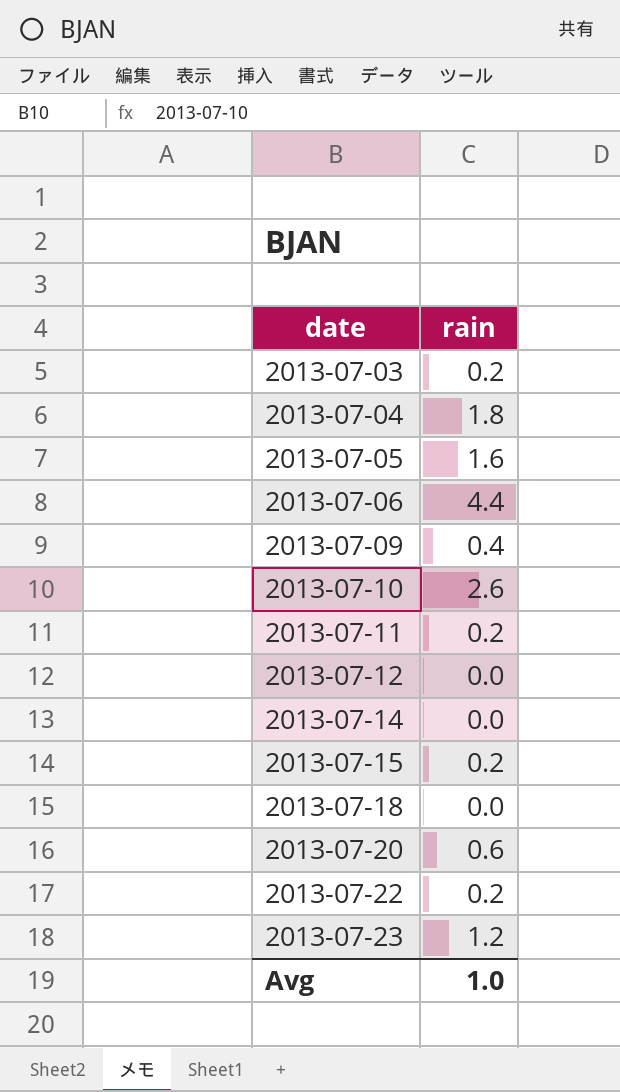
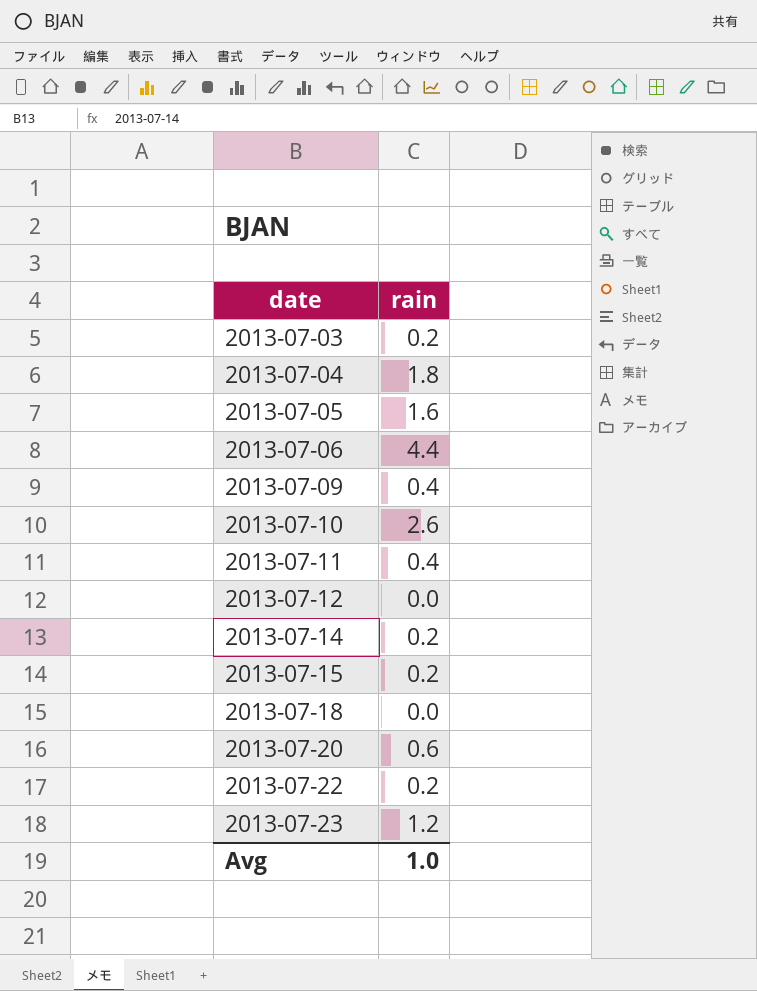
2013-07-11 | rain: 0.2 -> 0.4
2013-07-14 | rain: 0.0 -> 0.2

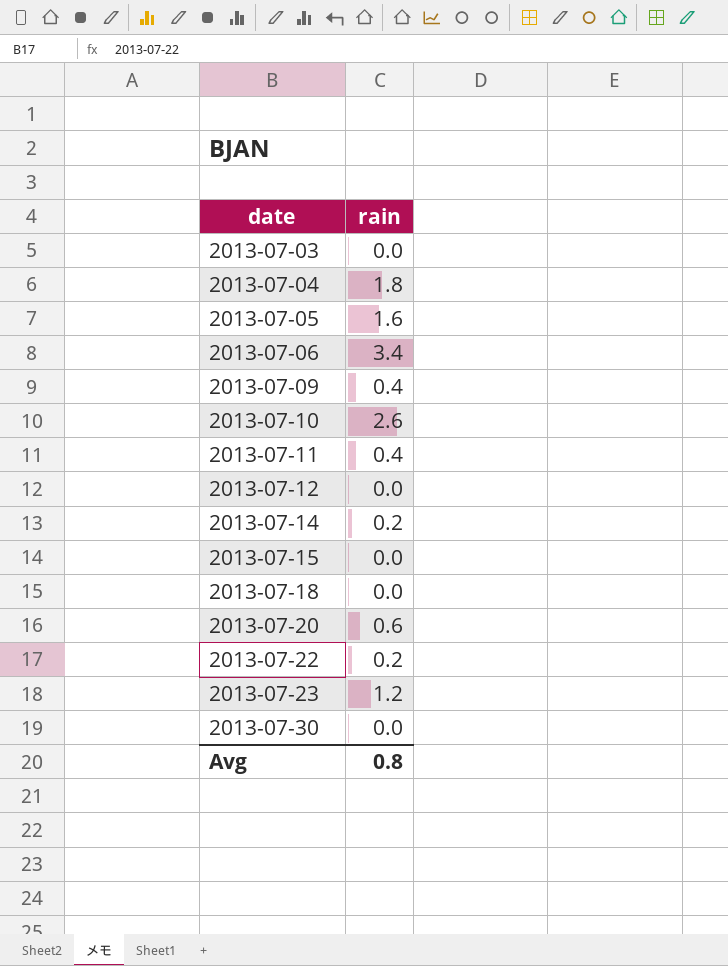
2013-07-03 | rain: 0.2 -> 0.0
2013-07-06 | rain: 4.4 -> 3.4
2013-07-15 | rain: 0.2 -> 0.0
row 2013-07-30: none -> 0.0
Avg | rain: 1.0 -> 0.8

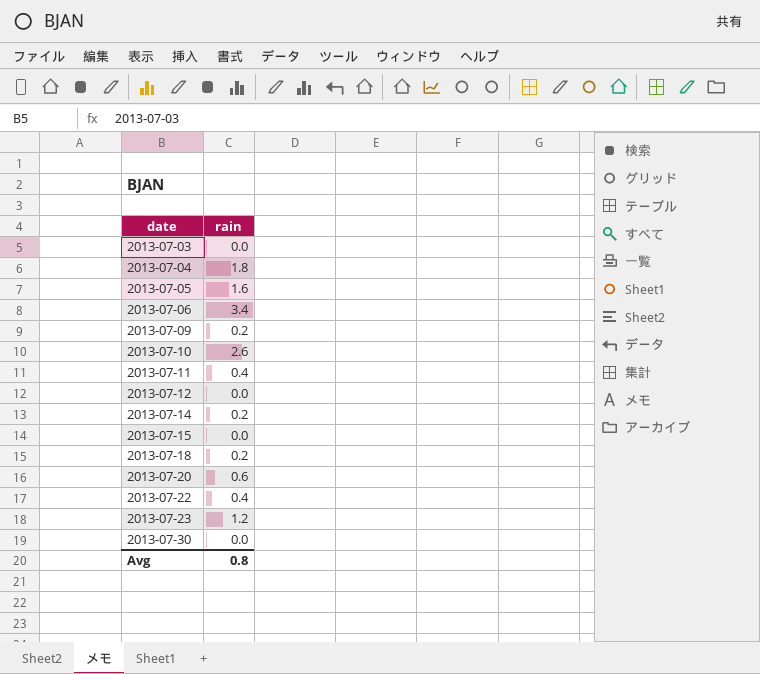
2013-07-09 | rain: 0.4 -> 0.2
2013-07-18 | rain: 0.0 -> 0.2
2013-07-22 | rain: 0.2 -> 0.4

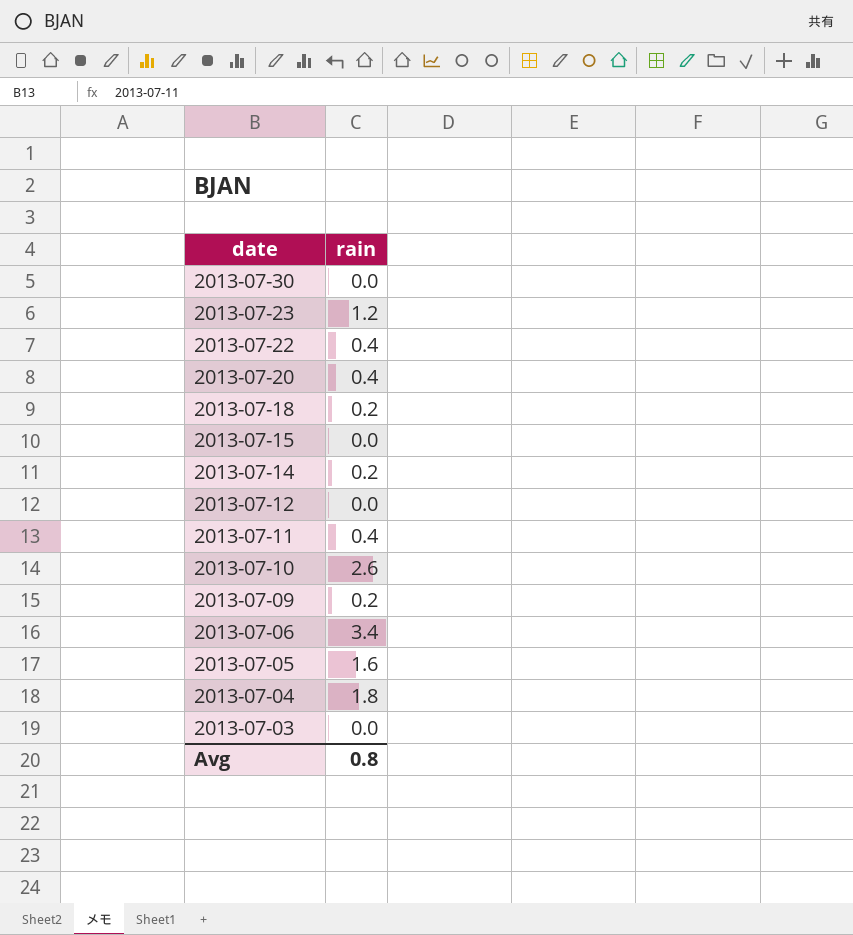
row order: date ascending -> date descending
2013-07-20 | rain: 0.6 -> 0.4

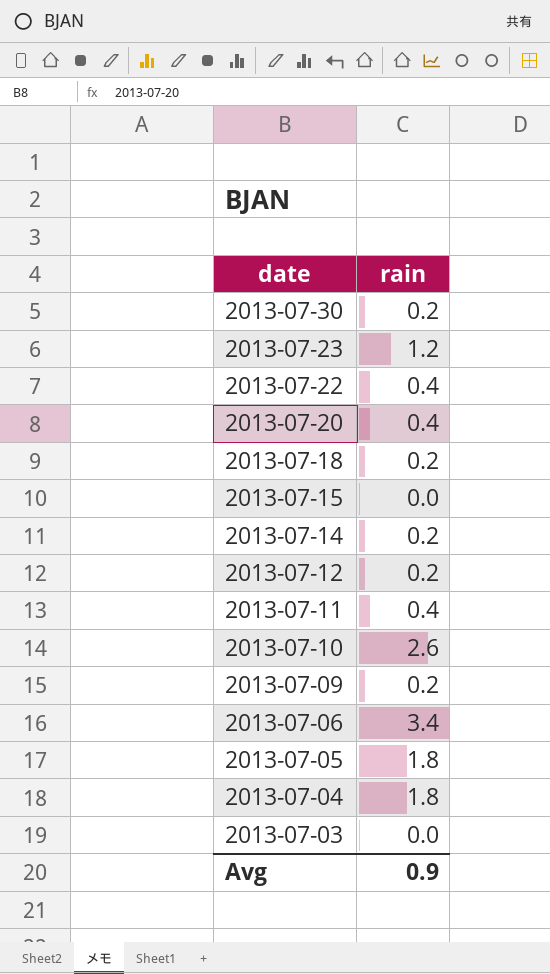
2013-07-30 | rain: 0.0 -> 0.2
2013-07-12 | rain: 0.0 -> 0.2
2013-07-05 | rain: 1.6 -> 1.8
Avg | rain: 0.8 -> 0.9

